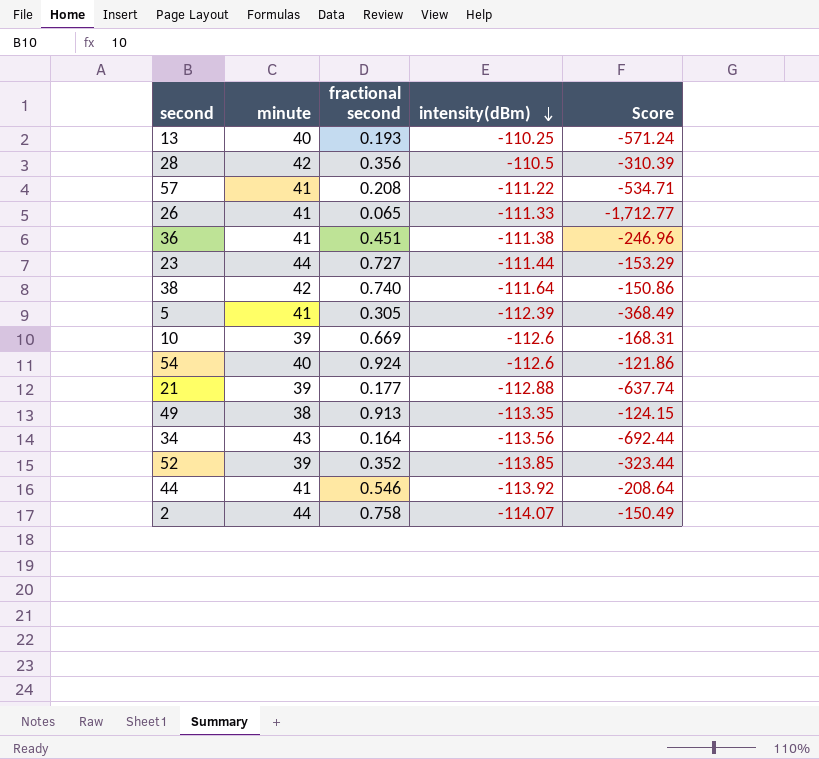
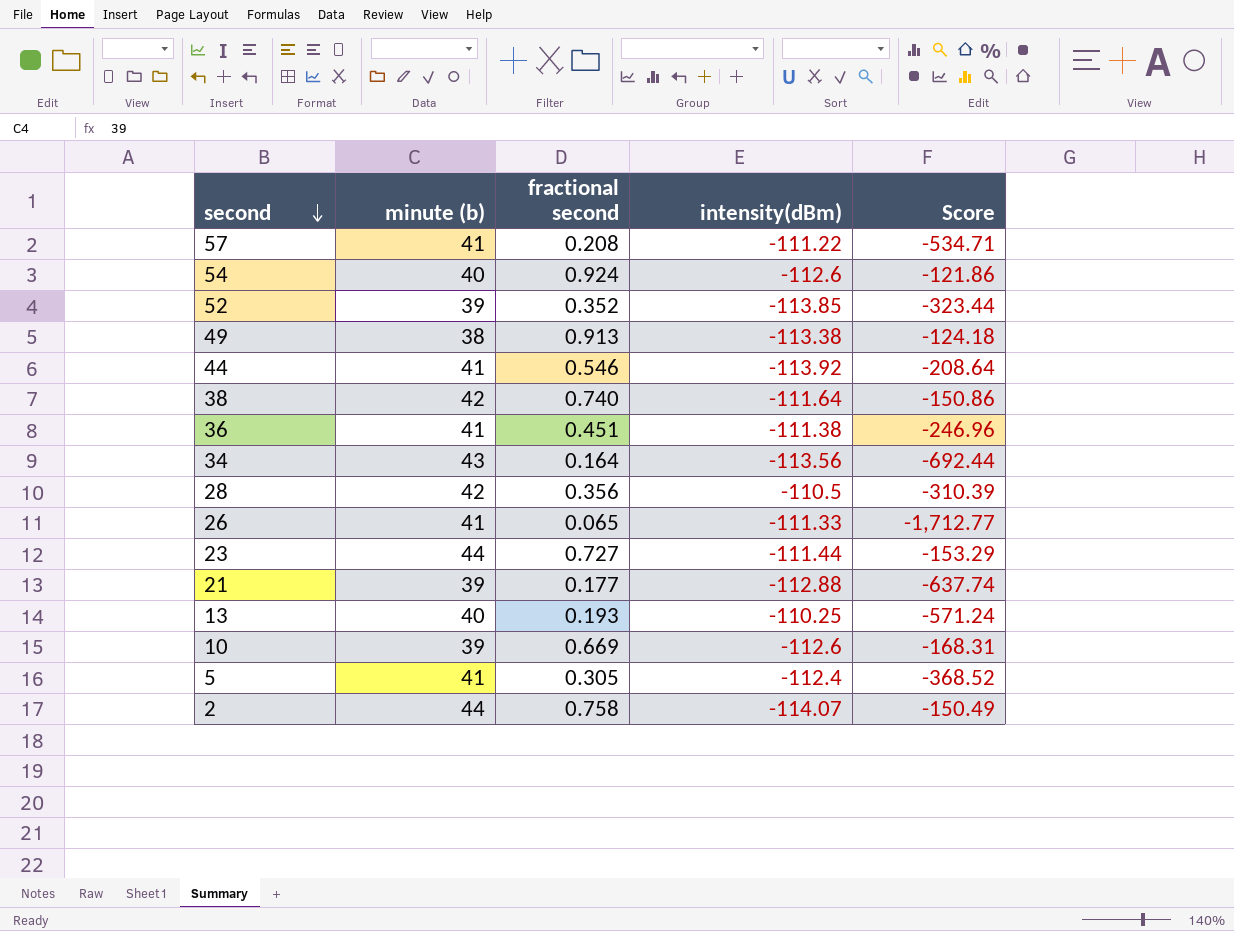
row order: intensity(dBm) descending -> second descending
column name: minute -> minute (b)
49 | intensity(dBm): -113.35 -> -113.38
49 | Score: -124.15 -> -124.18
5 | intensity(dBm): -112.39 -> -112.4
5 | Score: -368.49 -> -368.52

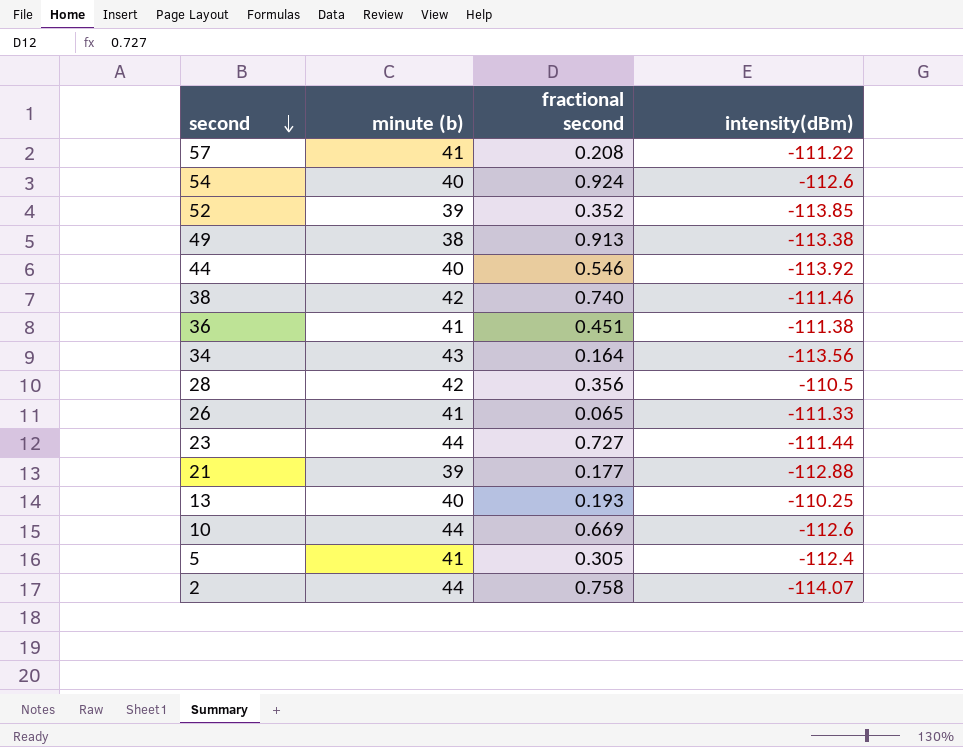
column Score | formula: [intensity(dBm)] / [fractional second] -> none
44 | minute (b): 41 -> 40
38 | intensity(dBm): -111.64 -> -111.46
10 | minute (b): 39 -> 44

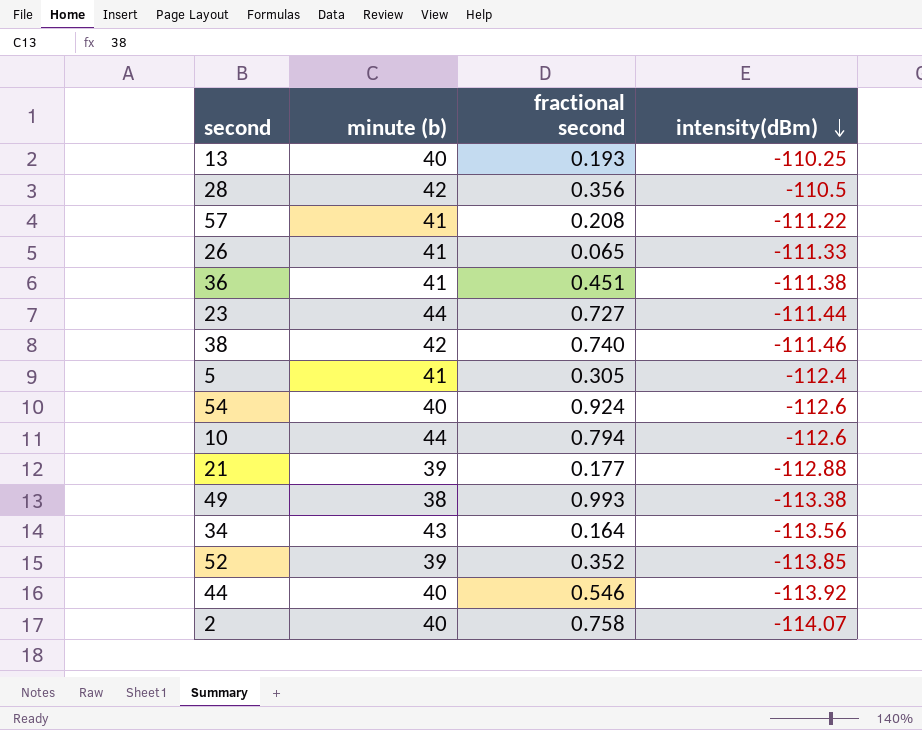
row order: second descending -> intensity(dBm) descending
10 | fractional second: 0.669 -> 0.794
49 | fractional second: 0.913 -> 0.993
2 | minute (b): 44 -> 40

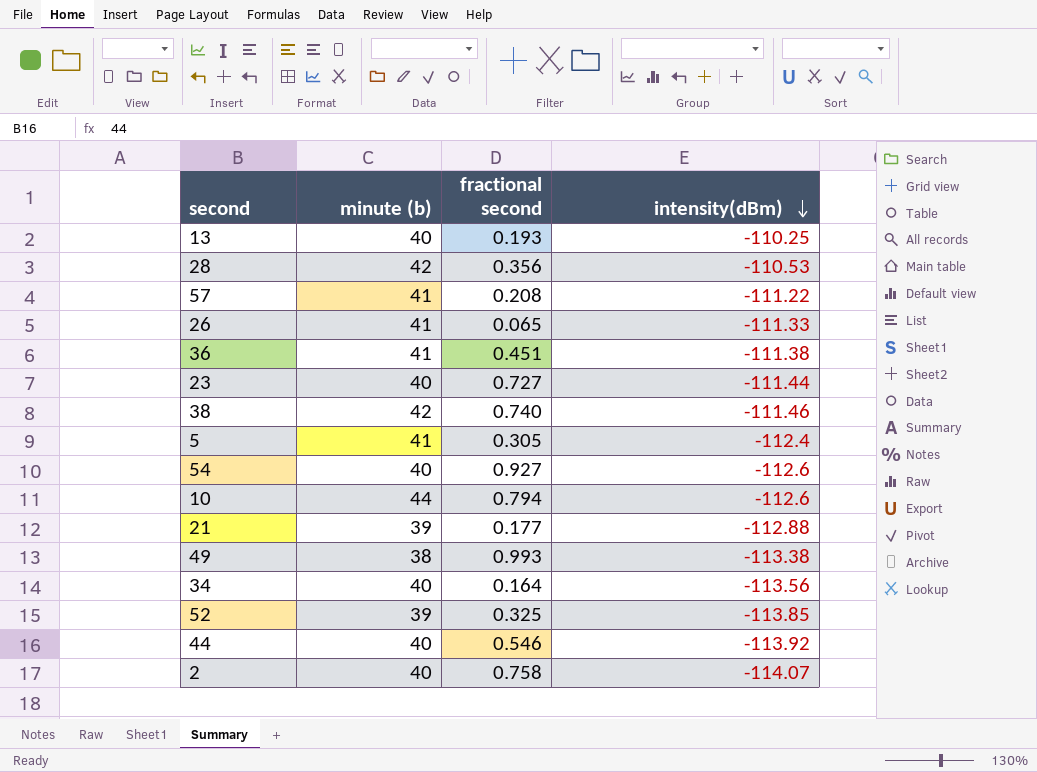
28 | intensity(dBm): -110.5 -> -110.53
23 | minute (b): 44 -> 40
54 | fractional second: 0.924 -> 0.927
34 | minute (b): 43 -> 40
52 | fractional second: 0.352 -> 0.325

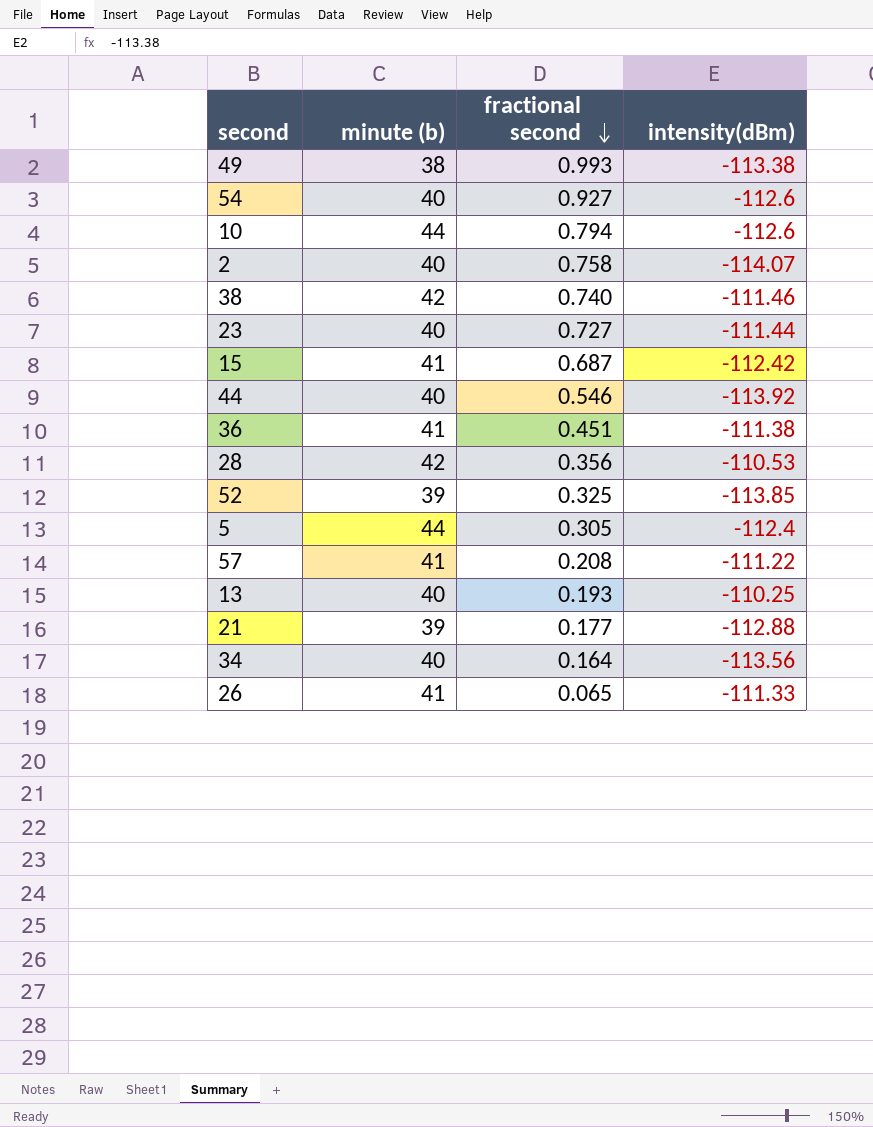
row order: intensity(dBm) descending -> fractional second descending
row 15: none -> 41 | 0.687 | -112.42
5 | minute (b): 41 -> 44

